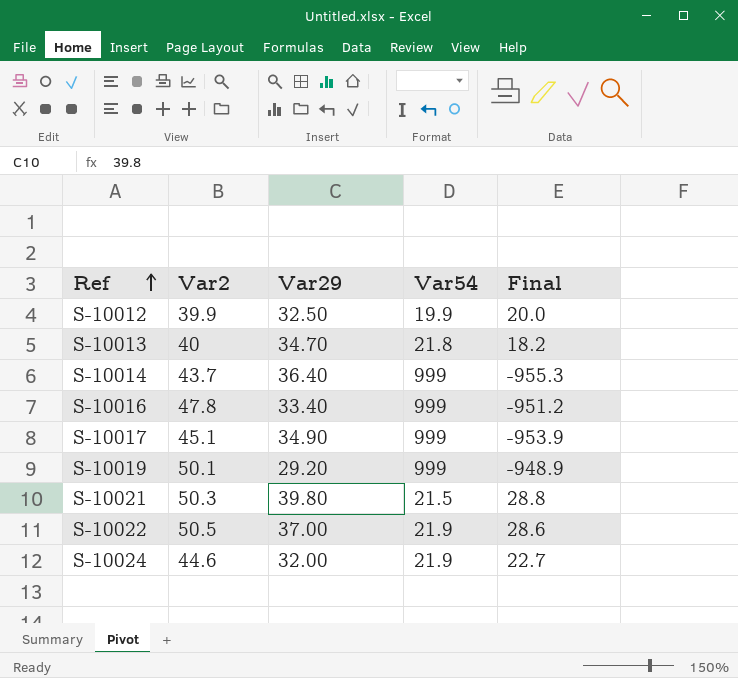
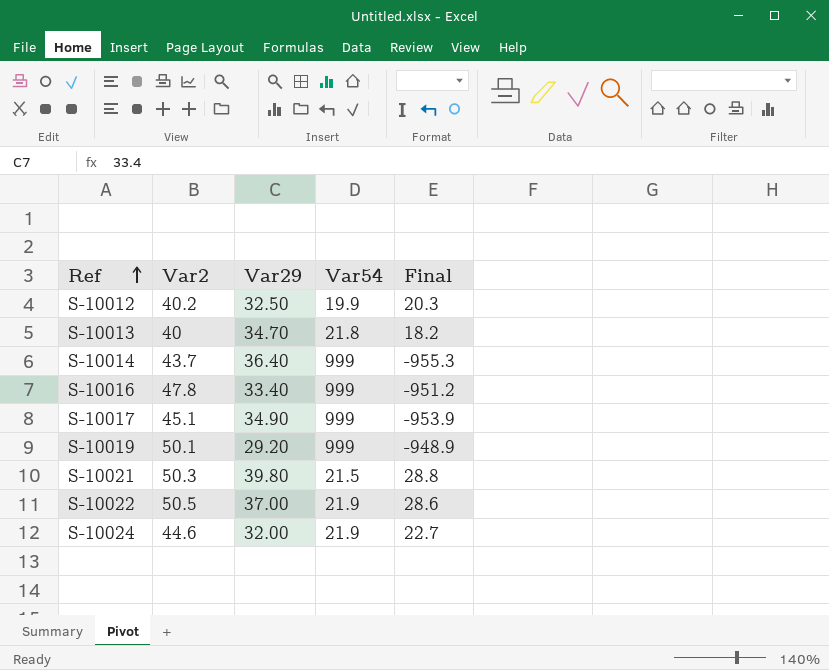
S-10012 | Var2: 39.9 -> 40.2
S-10012 | Final: 20.0 -> 20.3

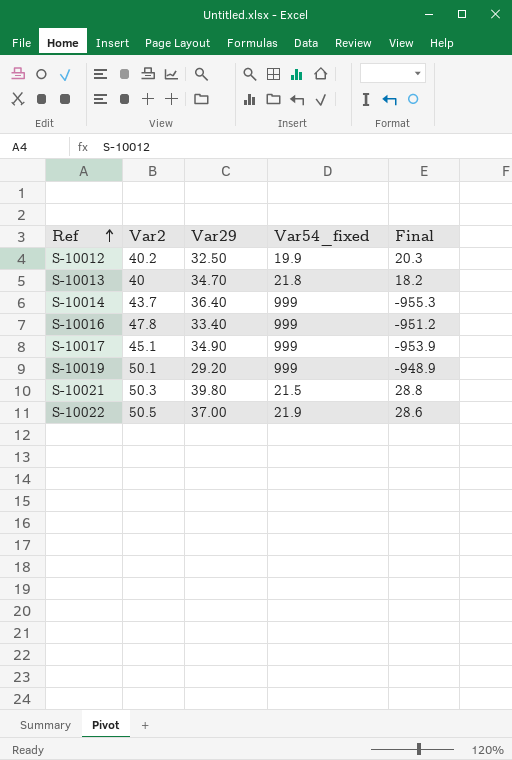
column name: Var54 -> Var54_fixed
row S-10024: 44.6 | 32.00 | 21.9 | 22.7 -> none

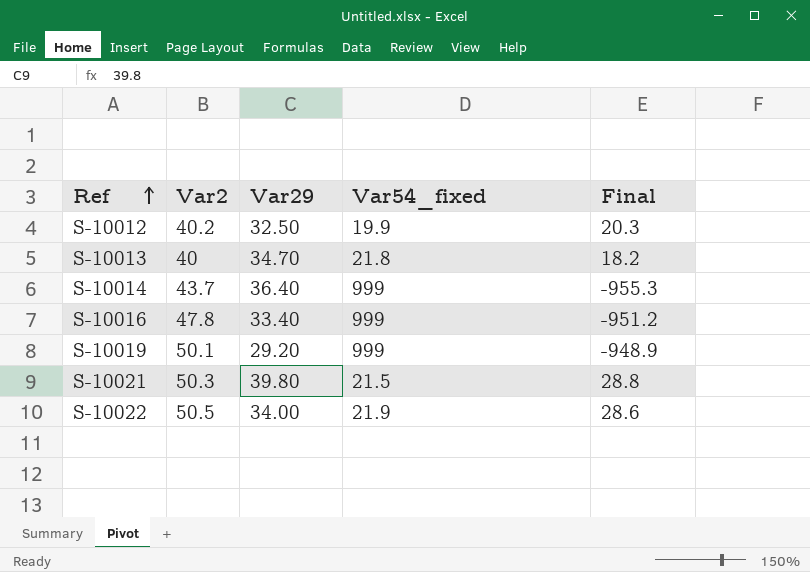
row S-10017: 45.1 | 34.90 | 999 | -953.9 -> none
S-10022 | Var29: 37.00 -> 34.00

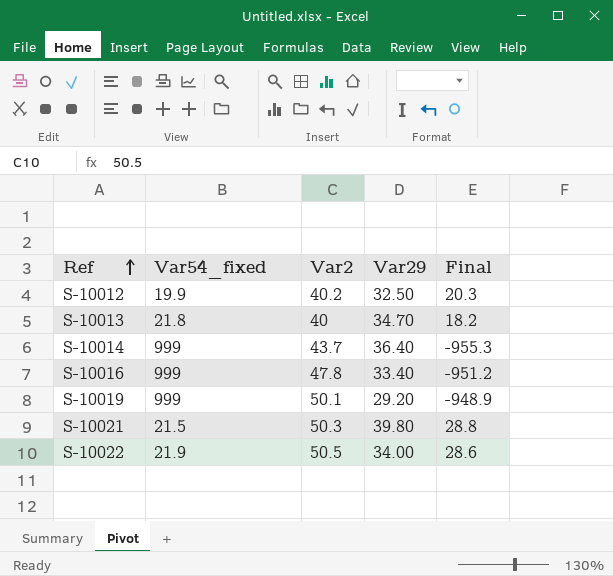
column Var54_fixed | position: 4 -> 2

